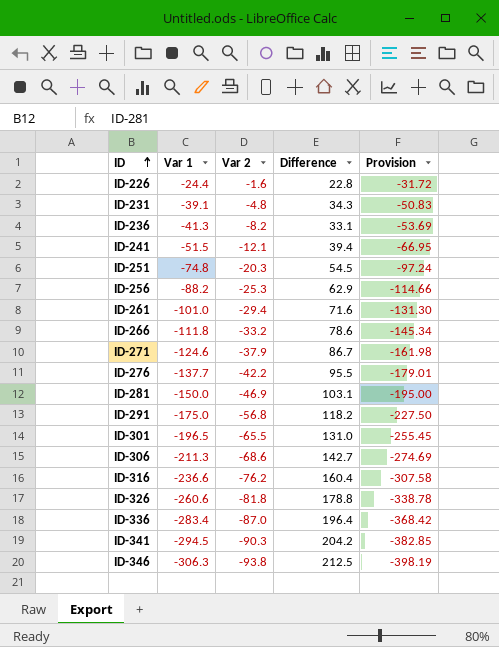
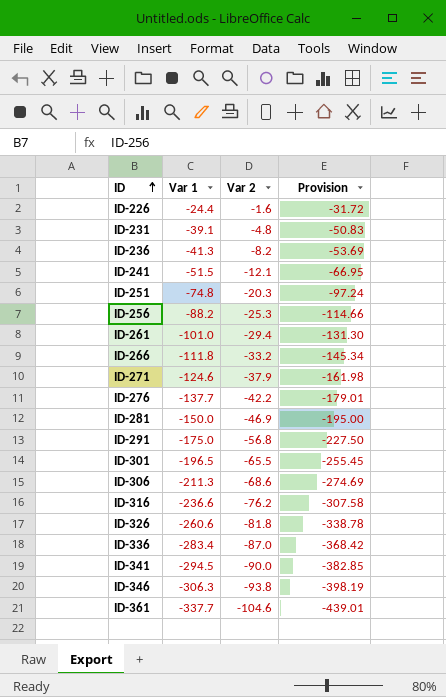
column Difference | formula: [Var 2] - [Var 1] -> none
ID-341 | Var 2: -90.3 -> -90.0
row ID-361: none -> -337.7 | -104.6 | -439.01

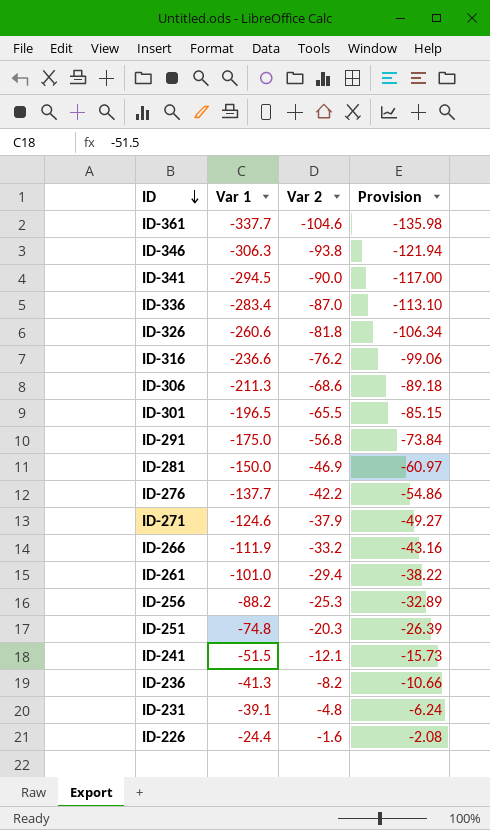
row order: ID ascending -> ID descending
column Provision | formula: [Var 1] * 1.3 -> [Var 2] * 1.3
ID-266 | Var 1: -111.8 -> -111.9

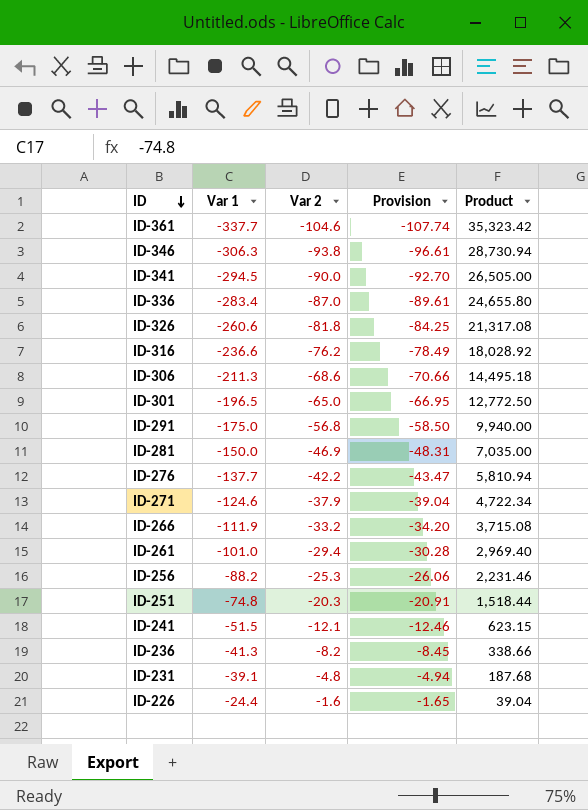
column Provision | formula: [Var 2] * 1.3 -> [Var 2] * 1.03
column Product | formula: none -> [Var 1] * [Var 2]
ID-301 | Var 2: -65.5 -> -65.0

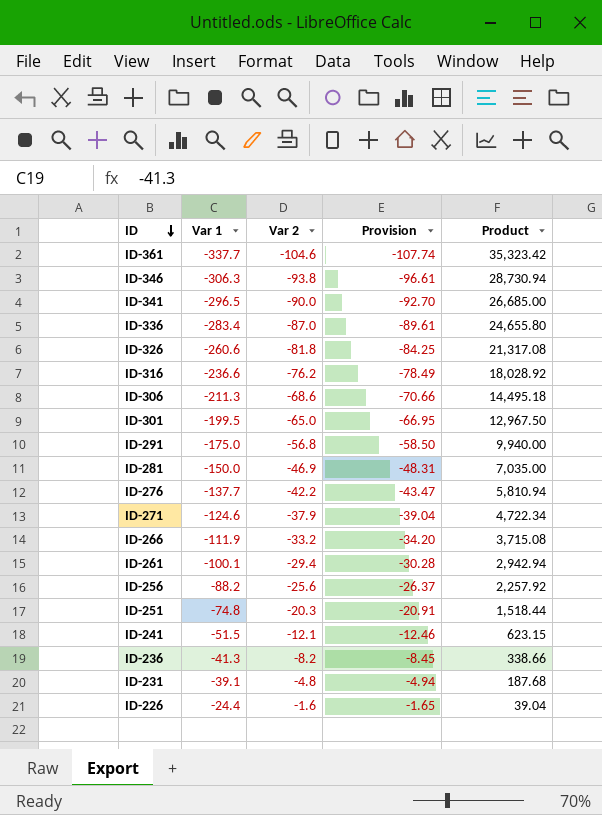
ID-341 | Var 1: -294.5 -> -296.5
ID-341 | Product: 26,505.00 -> 26,685.00
ID-301 | Var 1: -196.5 -> -199.5
ID-301 | Product: 12,772.50 -> 12,967.50
ID-261 | Var 1: -101.0 -> -100.1
ID-261 | Product: 2,969.40 -> 2,942.94
ID-256 | Var 2: -25.3 -> -25.6
ID-256 | Provision: -26.06 -> -26.37
ID-256 | Product: 2,231.46 -> 2,257.92

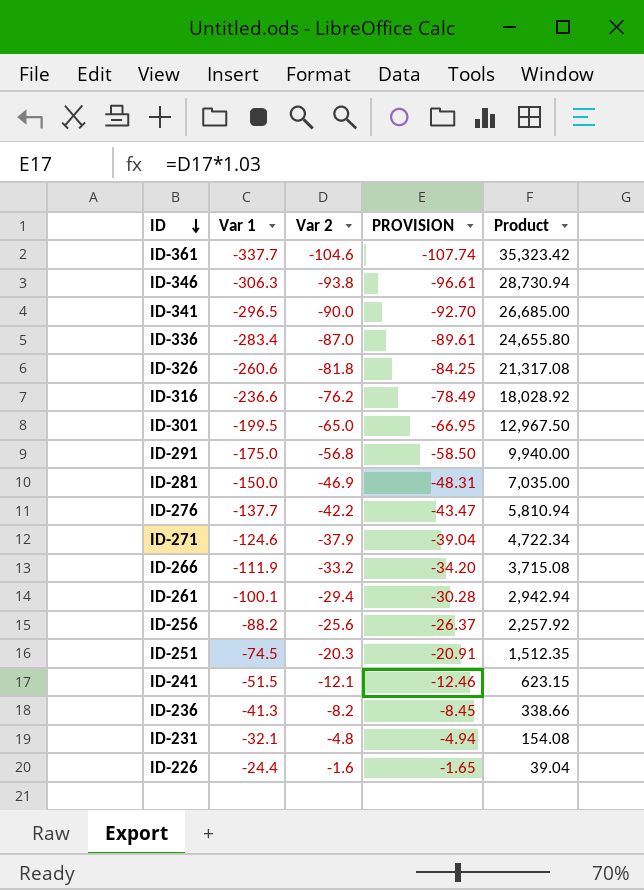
column name: Provision -> PROVISION
row ID-306: -211.3 | -68.6 | -70.66 | 14,495.18 -> none
ID-251 | Var 1: -74.8 -> -74.5
ID-251 | Product: 1,518.44 -> 1,512.35
ID-231 | Var 1: -39.1 -> -32.1
ID-231 | Product: 187.68 -> 154.08

